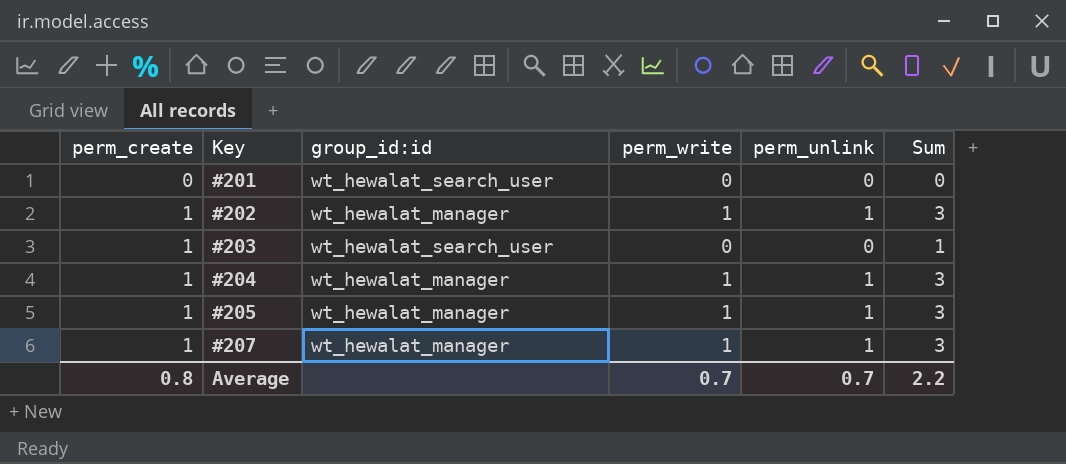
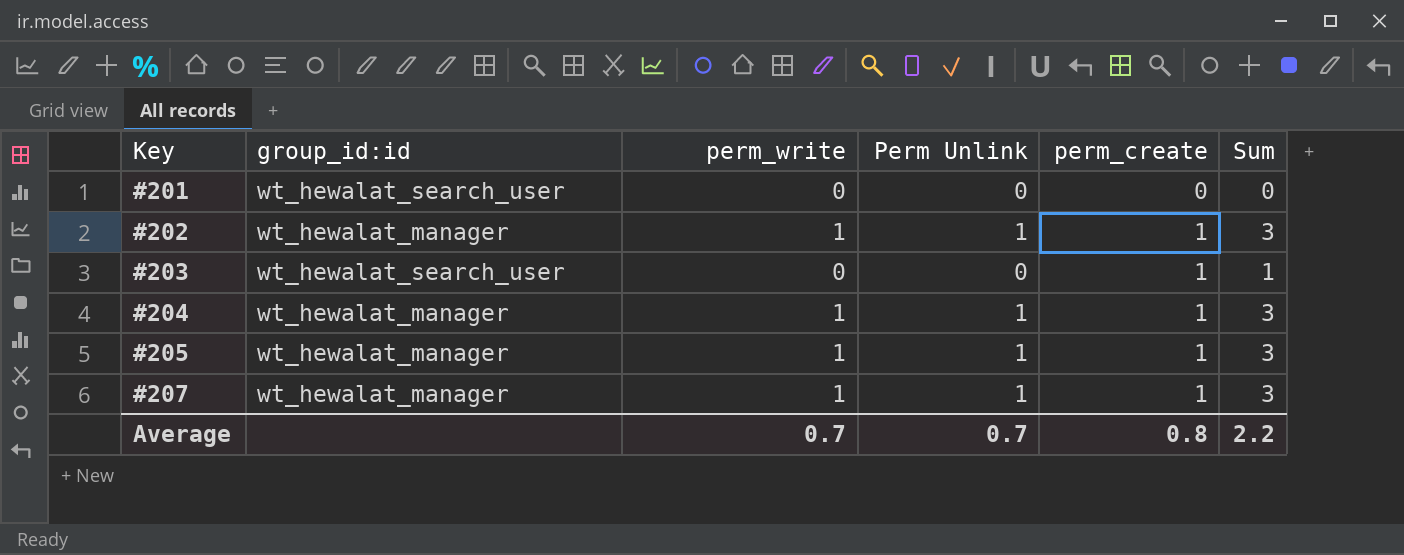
column name: perm_unlink -> Perm Unlink
column perm_create | position: 1 -> 5

